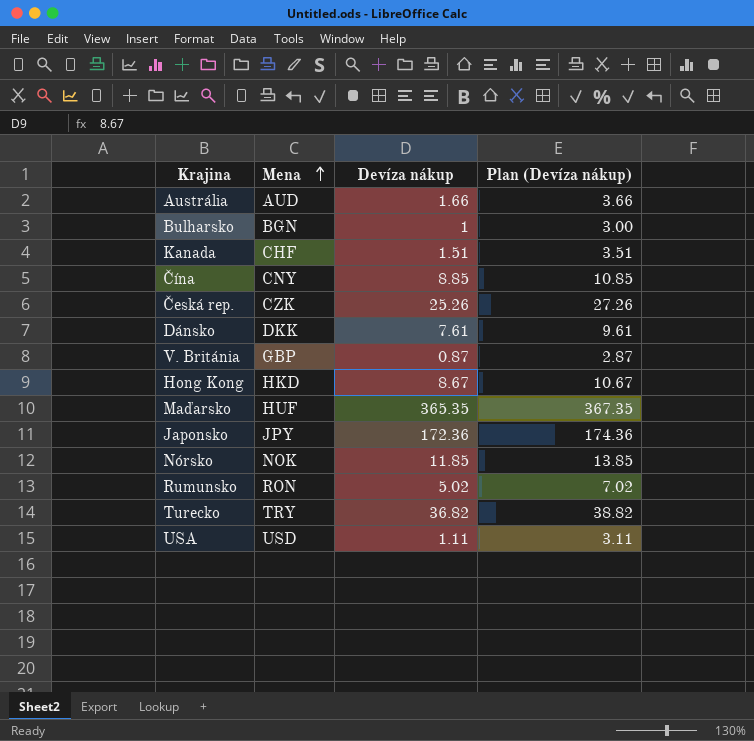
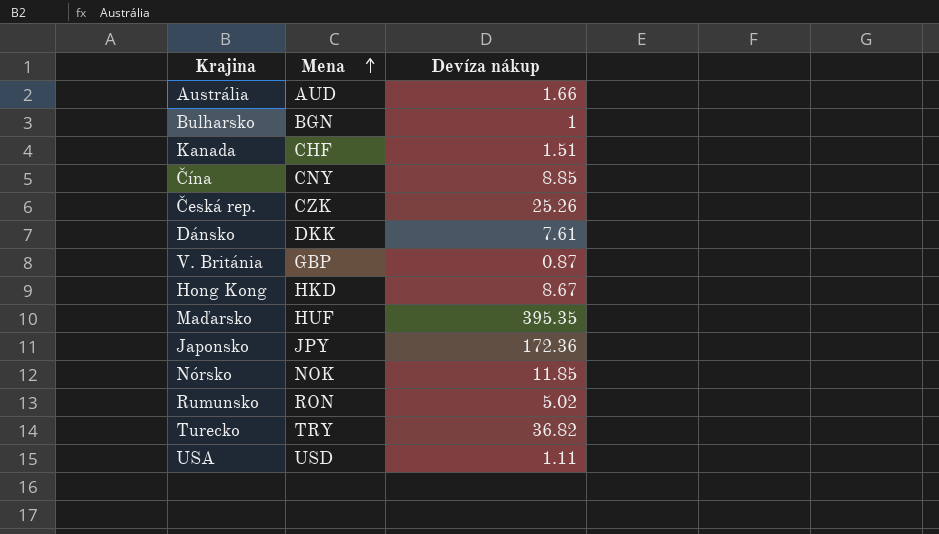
column Plan (Devíza nákup) | formula: [Devíza nákup] + 2 -> none
Maďarsko | Devíza nákup: 365.35 -> 395.35

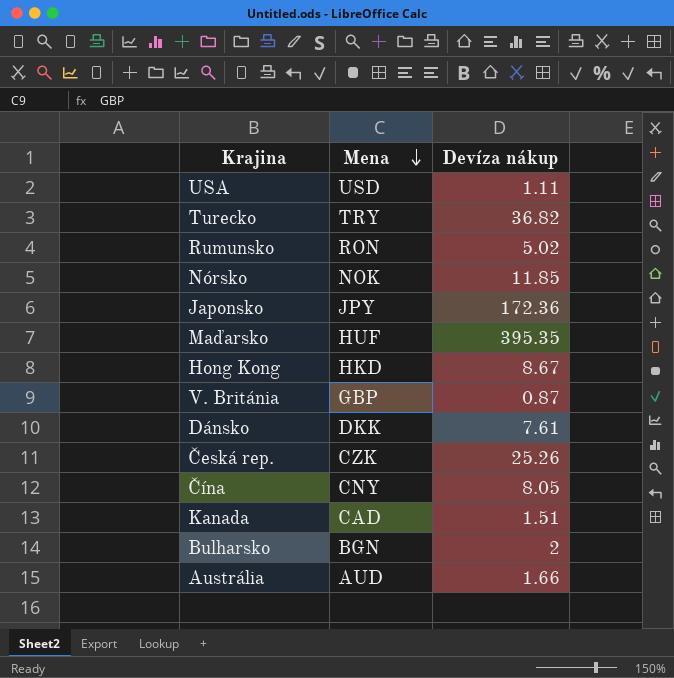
row order: Mena ascending -> Mena descending
Čína | Devíza nákup: 8.85 -> 8.05
Kanada | Mena: CHF -> CAD
Bulharsko | Devíza nákup: 1 -> 2

